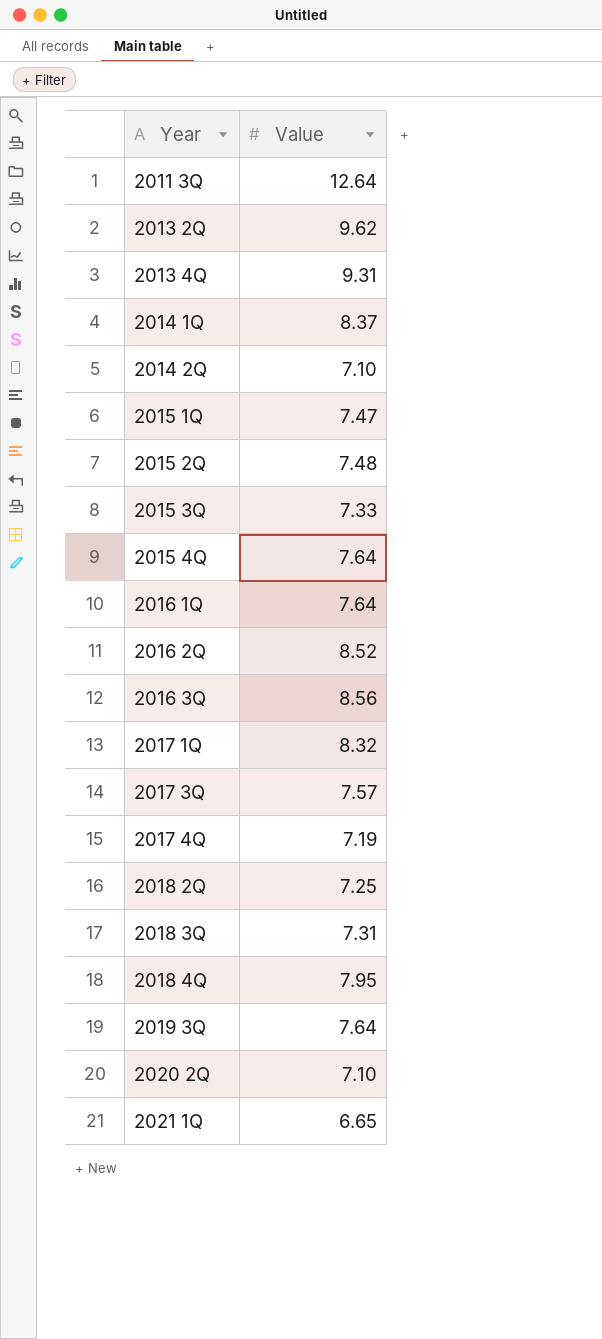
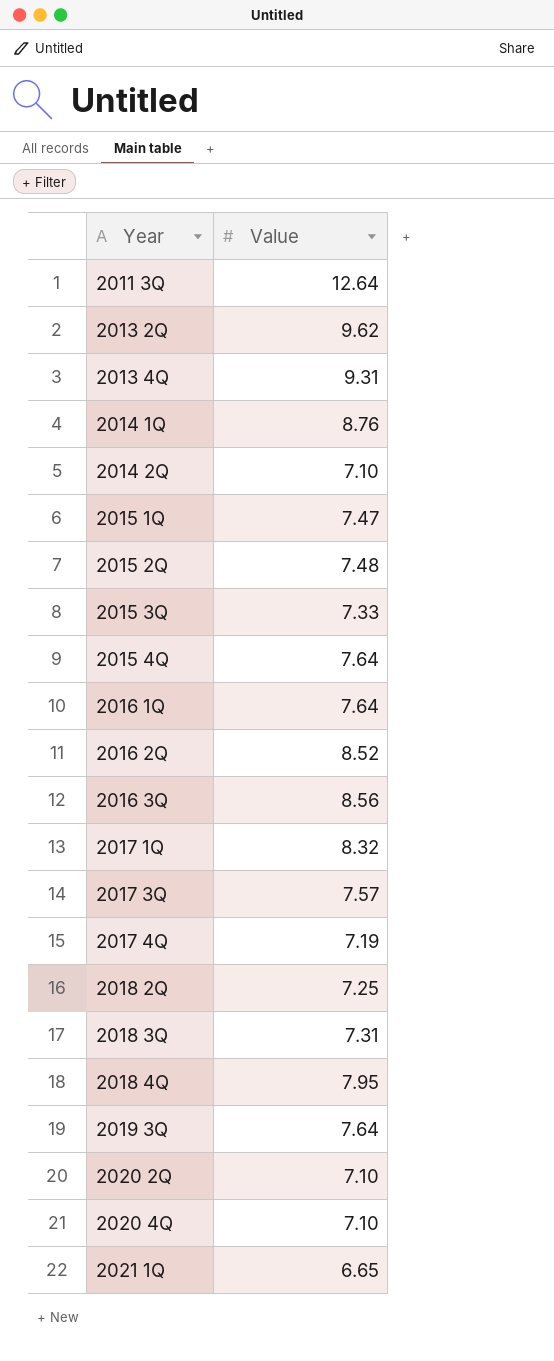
2014 1Q | Value: 8.37 -> 8.76
row 2020 4Q: none -> 7.10

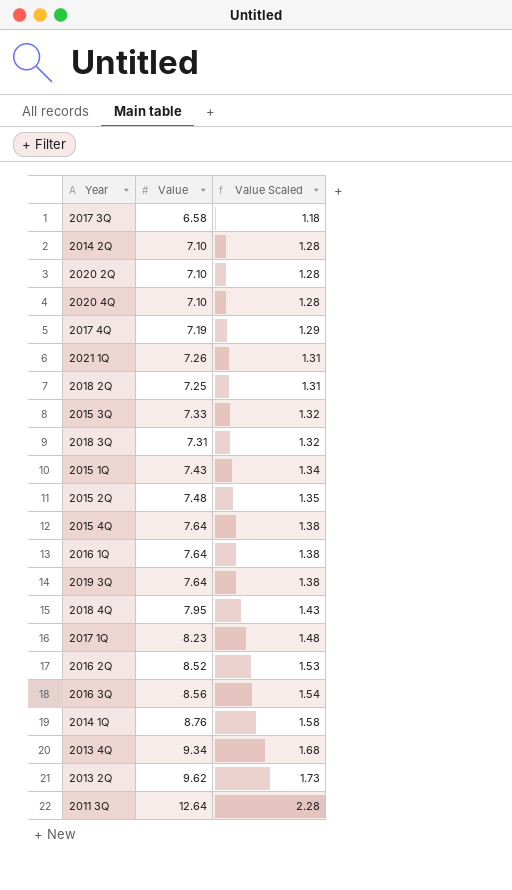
row order: Year ascending -> Value Scaled ascending
column Value Scaled | formula: none -> [Value] * 0.18
2017 3Q | Value: 7.57 -> 6.58
2021 1Q | Value: 6.65 -> 7.26
2015 1Q | Value: 7.47 -> 7.43
2017 1Q | Value: 8.32 -> 8.23
2013 4Q | Value: 9.31 -> 9.34

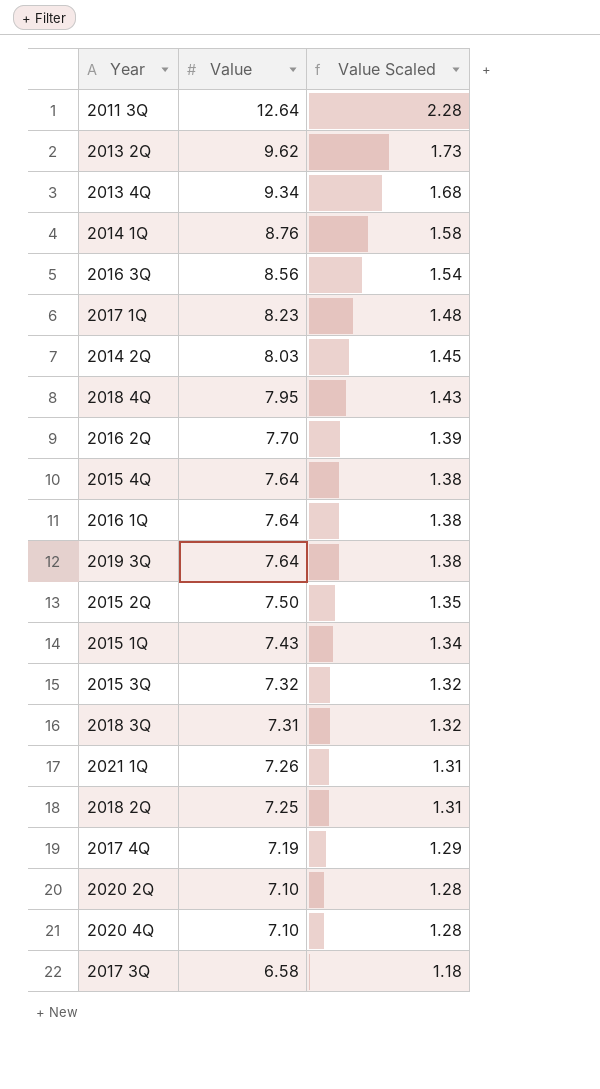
row order: Value Scaled ascending -> Value descending
2014 2Q | Value: 7.10 -> 8.03
2014 2Q | Value Scaled: 1.28 -> 1.45
2016 2Q | Value: 8.52 -> 7.70
2016 2Q | Value Scaled: 1.53 -> 1.39
2015 2Q | Value: 7.48 -> 7.50
2015 3Q | Value: 7.33 -> 7.32

